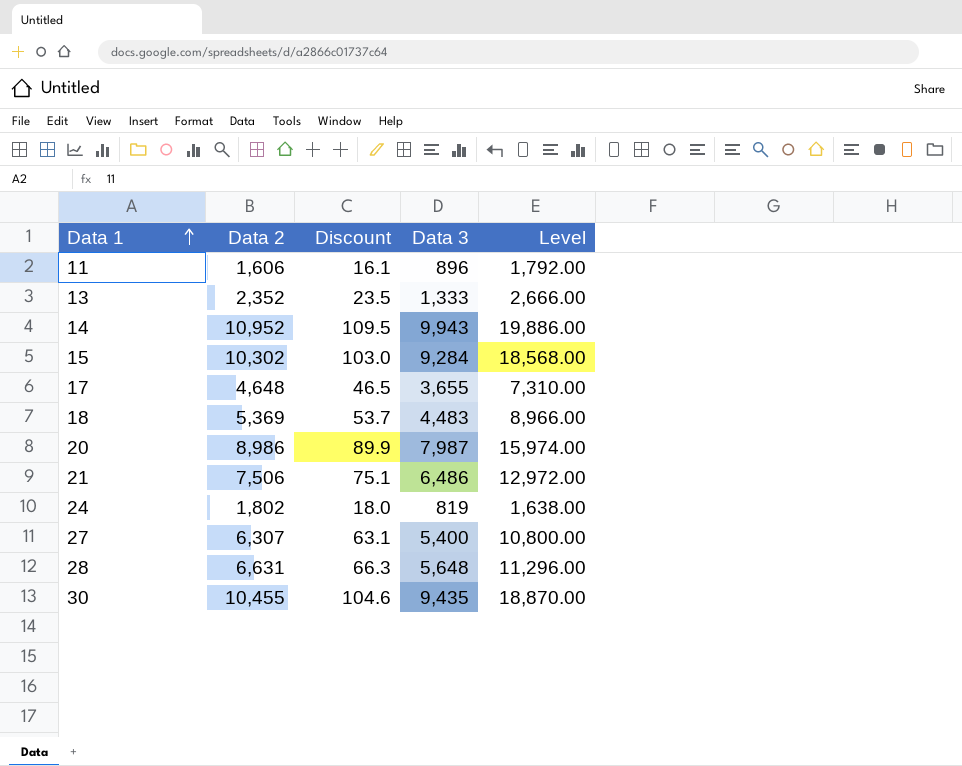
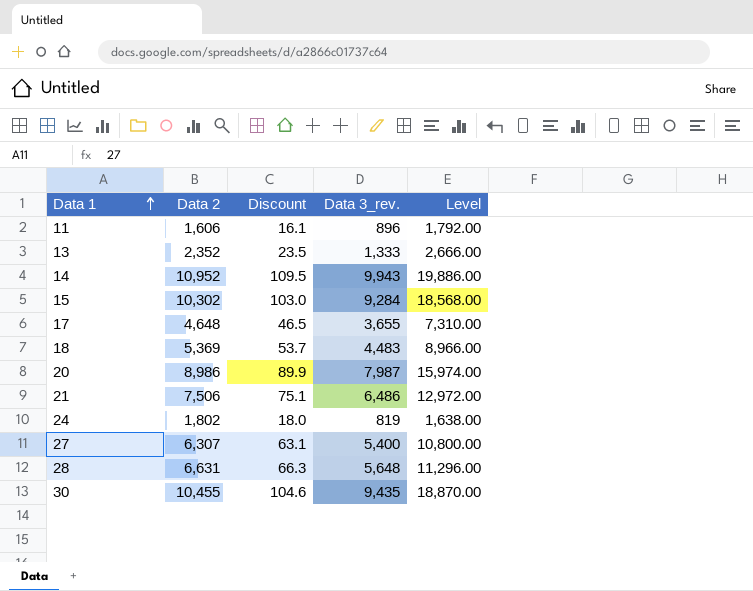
column name: Data 3 -> Data 3_rev.

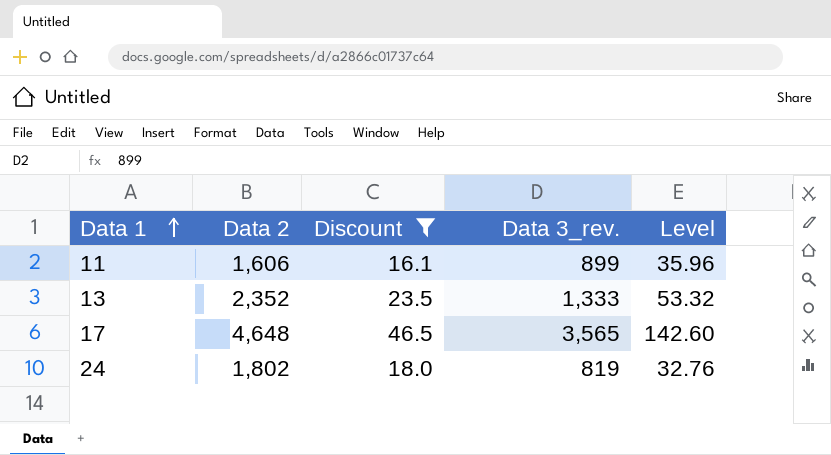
filter: none -> Discount <= 46.5
column Level | formula: [Data 3_rev.] * 2 -> [Data 3_rev.] * 0.04
11 | Data 3_rev.: 896 -> 899
17 | Data 3_rev.: 3,655 -> 3,565

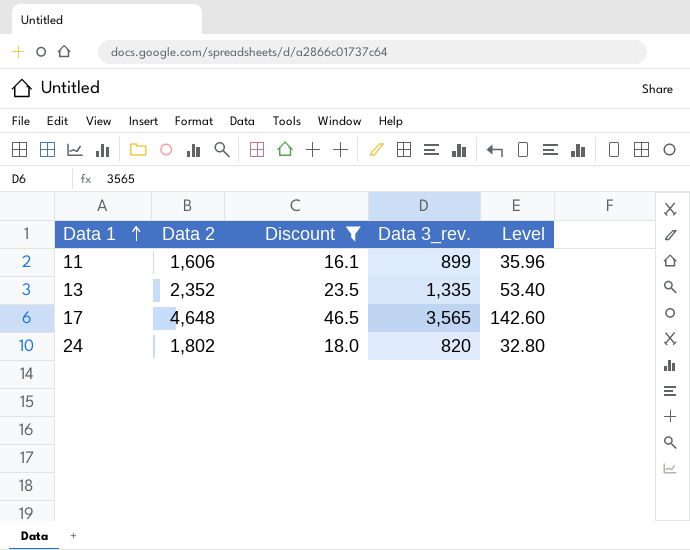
13 | Data 3_rev.: 1,333 -> 1,335
13 | Level: 53.32 -> 53.40
24 | Data 3_rev.: 819 -> 820
24 | Level: 32.76 -> 32.80

